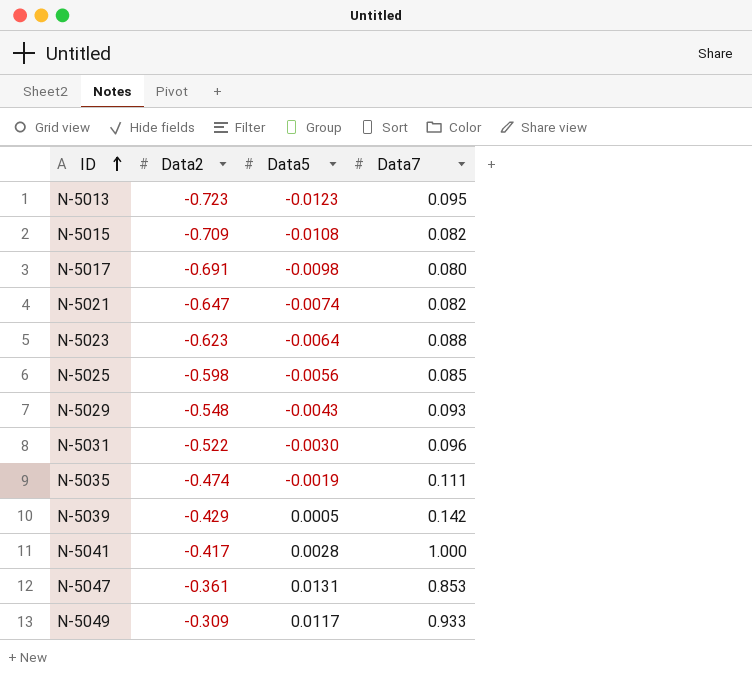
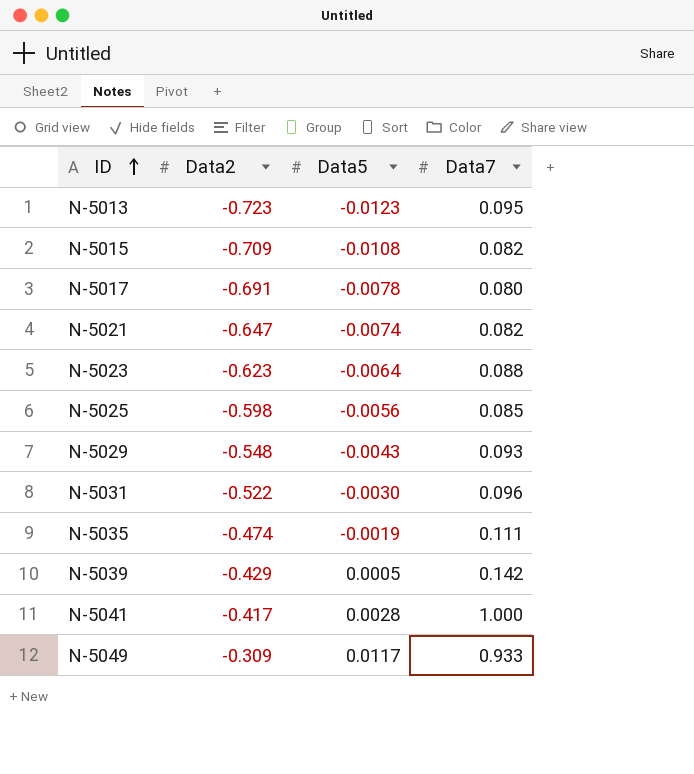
row N-5047: -0.361 | 0.0131 | 0.853 -> none
N-5017 | Data5: -0.0098 -> -0.0078

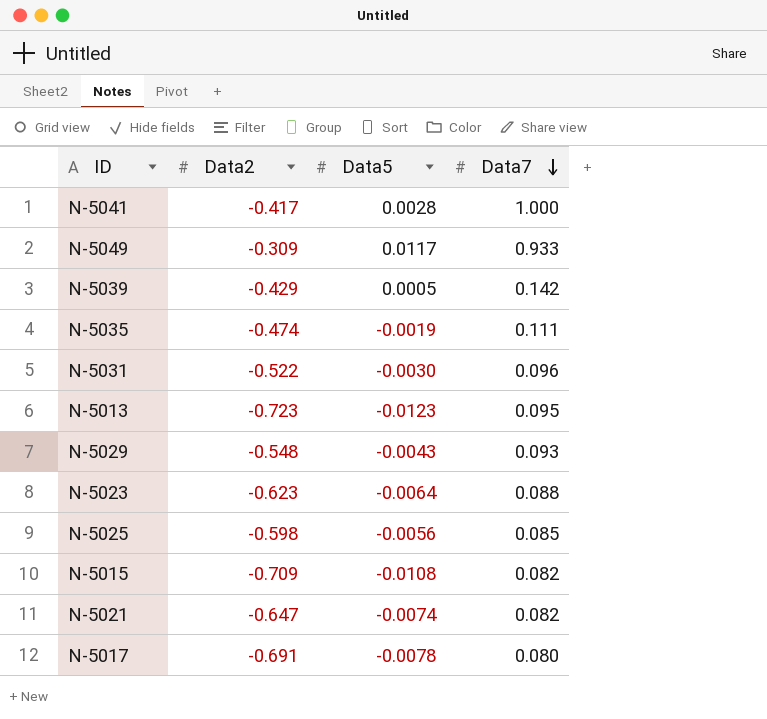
row order: ID ascending -> Data7 descending

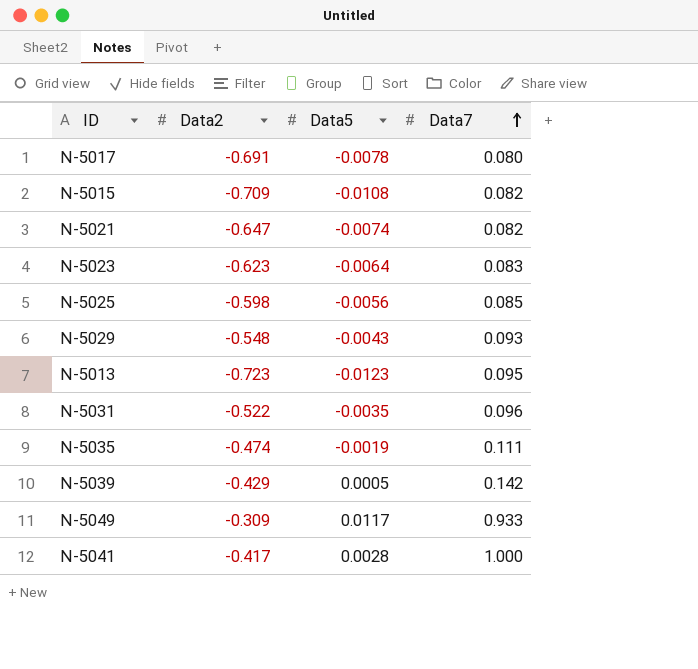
row order: Data7 descending -> Data7 ascending
N-5023 | Data7: 0.088 -> 0.083
N-5031 | Data5: -0.0030 -> -0.0035

